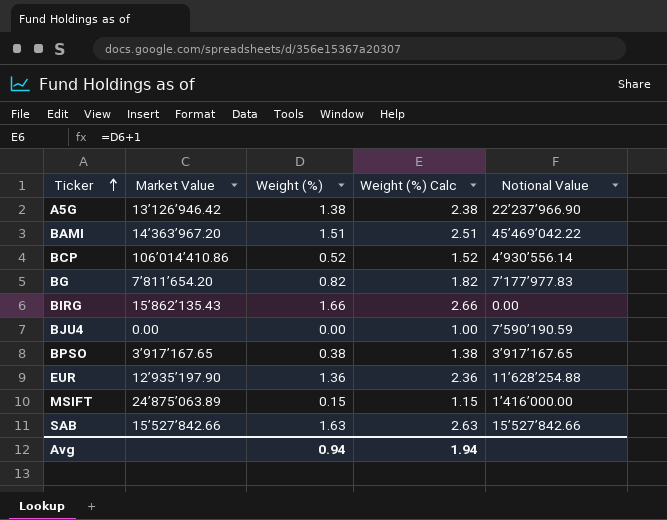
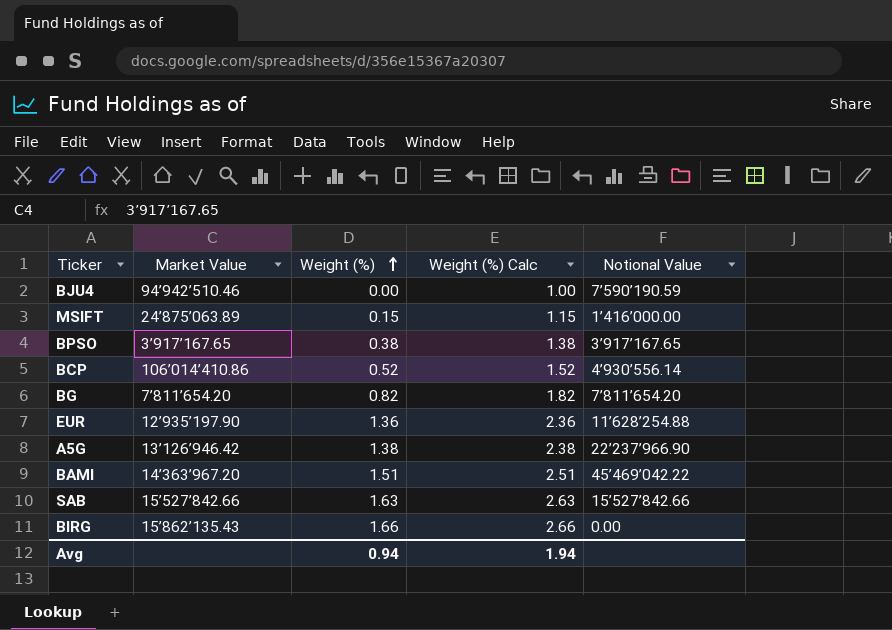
row order: Ticker ascending -> Weight (%) ascending
BJU4 | Market Value: 0.00 -> 94’942’510.46
BG | Notional Value: 7’177’977.83 -> 7’811’654.20

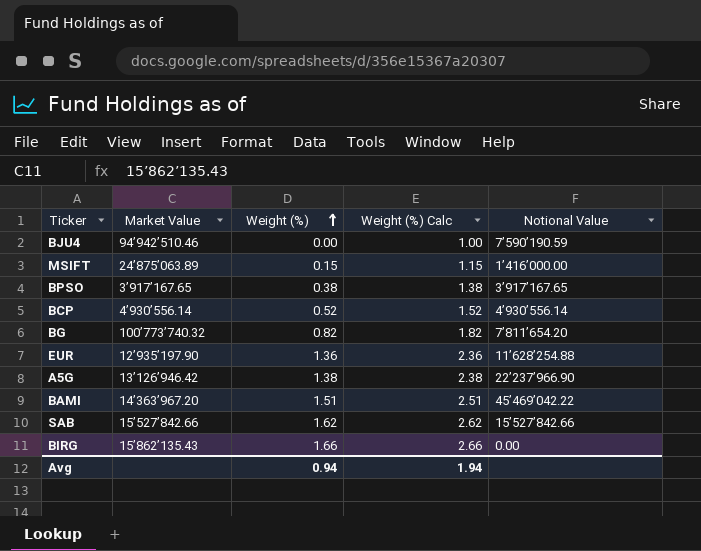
BCP | Market Value: 106’014’410.86 -> 4’930’556.14
BG | Market Value: 7’811’654.20 -> 100’773’740.32
SAB | Weight (%): 1.63 -> 1.62
SAB | Weight (%) Calc: 2.63 -> 2.62

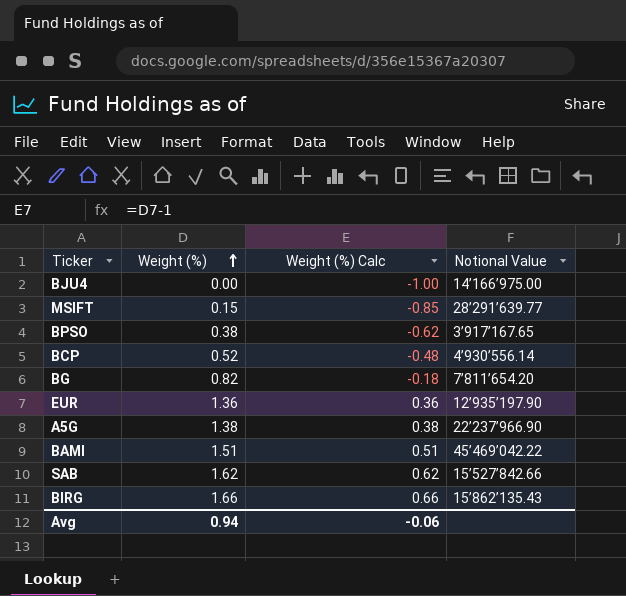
column Market Value | position: 2 -> none
column Weight (%) Calc | formula: [Weight (%)] + 1 -> [Weight (%)] - 1
BJU4 | Notional Value: 7’590’190.59 -> 14’166’975.00
MSIFT | Notional Value: 1’416’000.00 -> 28’291’639.77
EUR | Notional Value: 11’628’254.88 -> 12’935’197.90
BIRG | Notional Value: 0.00 -> 15’862’135.43
Avg | Weight (%) Calc: 1.94 -> -0.06

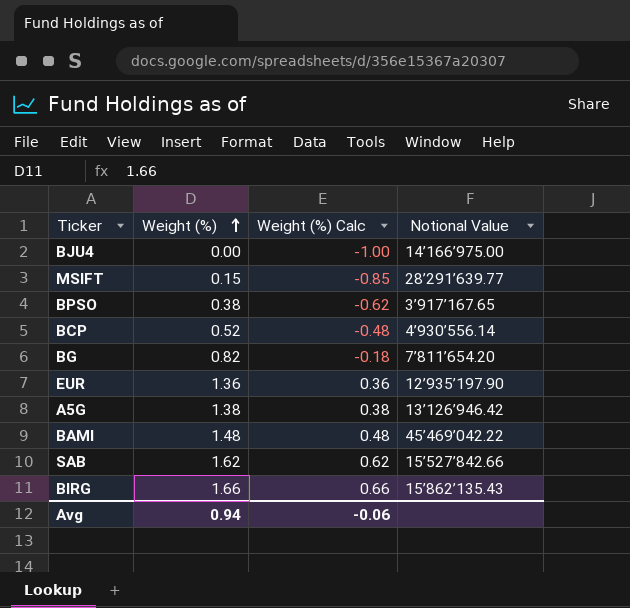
A5G | Notional Value: 22’237’966.90 -> 13’126’946.42
BAMI | Weight (%): 1.51 -> 1.48
BAMI | Weight (%) Calc: 0.51 -> 0.48

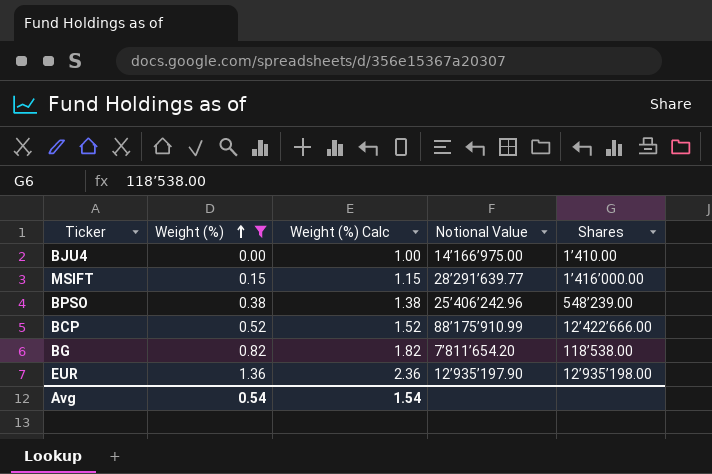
filter: none -> Weight (%) <= 1.36
column Weight (%) Calc | formula: [Weight (%)] - 1 -> [Weight (%)] + 1
column Shares | position: none -> 5
BPSO | Notional Value: 3’917’167.65 -> 25’406’242.96
BCP | Notional Value: 4’930’556.14 -> 88’175’910.99
Avg | Weight (%): 0.94 -> 0.54
Avg | Weight (%) Calc: -0.06 -> 1.54

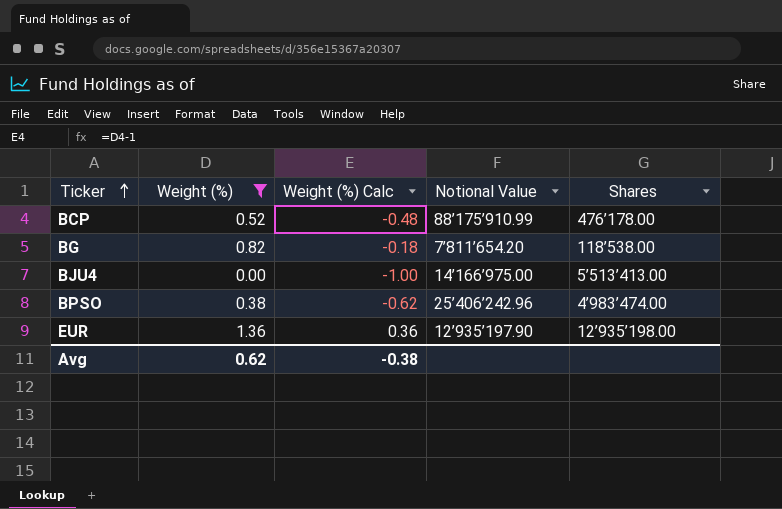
row order: Weight (%) ascending -> Ticker ascending
column Weight (%) Calc | formula: [Weight (%)] + 1 -> [Weight (%)] - 1
row MSIFT: 0.15 | 1.15 | 28’291’639.77 | 1’416’000.00 -> none
BCP | Shares: 12’422’666.00 -> 476’178.00
BJU4 | Shares: 1’410.00 -> 5’513’413.00
BPSO | Shares: 548’239.00 -> 4’983’474.00
Avg | Weight (%): 0.54 -> 0.62
Avg | Weight (%) Calc: 1.54 -> -0.38

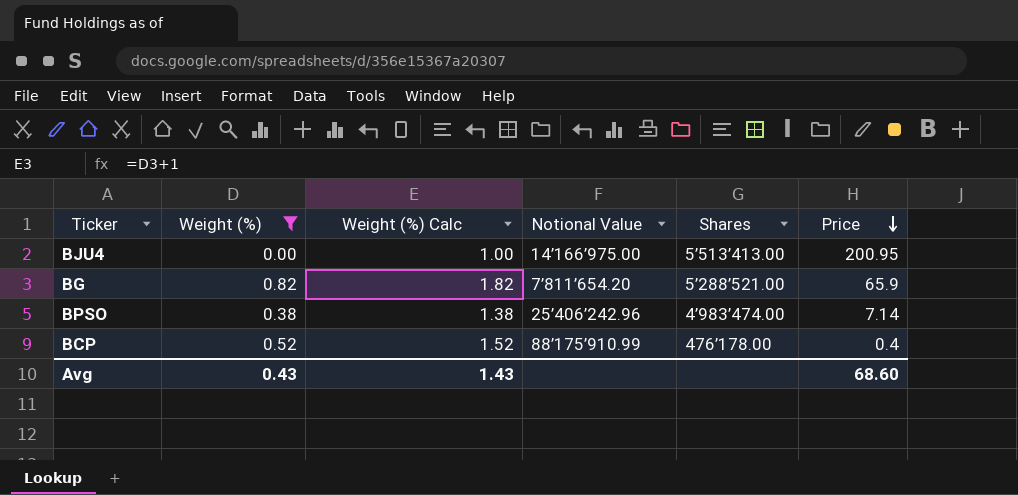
row order: Ticker ascending -> Price descending
column Weight (%) Calc | formula: [Weight (%)] - 1 -> [Weight (%)] + 1
column Price | position: none -> 6
row EUR: 1.36 | 0.36 | 12’935’197.90 | 12’935’198.00 -> none
BG | Shares: 118’538.00 -> 5’288’521.00
Avg | Weight (%): 0.62 -> 0.43
Avg | Weight (%) Calc: -0.38 -> 1.43

